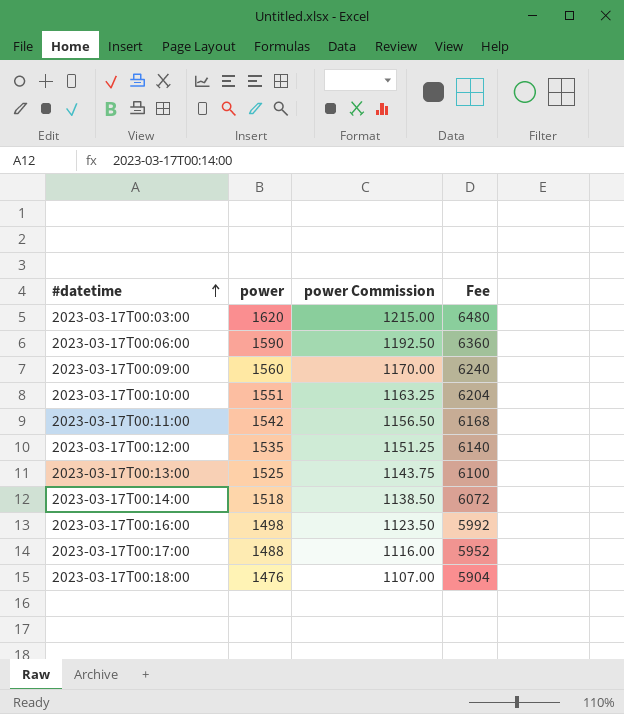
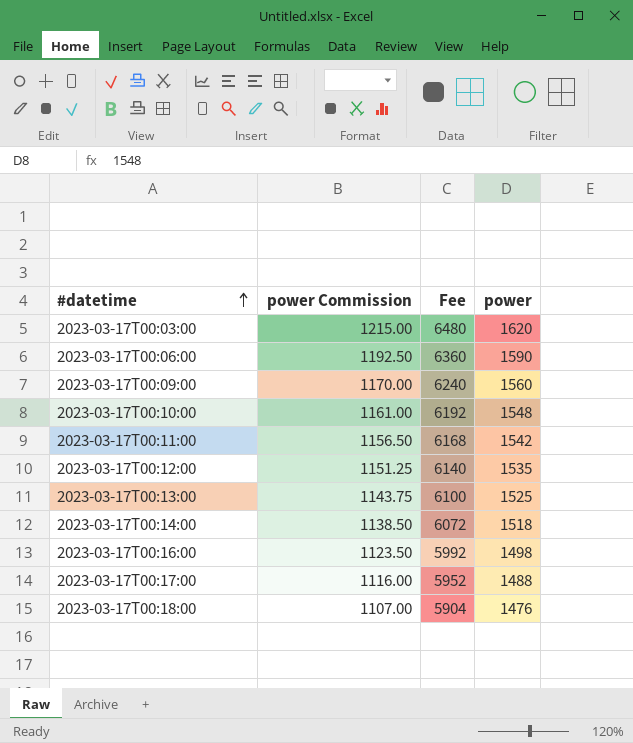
column power | position: 2 -> 4
2023-03-17T00:10:00 | power Commission: 1163.25 -> 1161.00
2023-03-17T00:10:00 | Fee: 6204 -> 6192
2023-03-17T00:10:00 | power: 1551 -> 1548

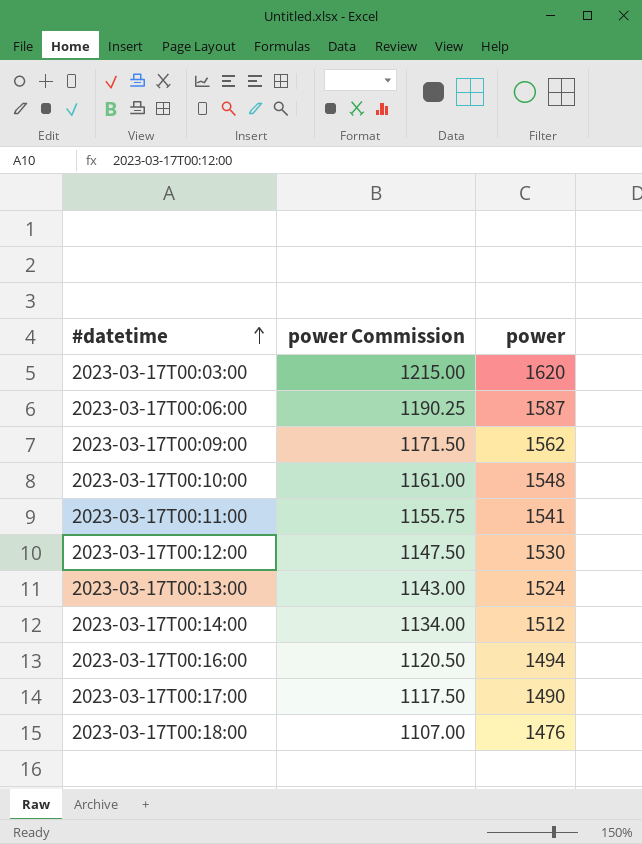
column Fee | formula: [power] * 4 -> none
2023-03-17T00:06:00 | power Commission: 1192.50 -> 1190.25
2023-03-17T00:06:00 | power: 1590 -> 1587
2023-03-17T00:09:00 | power Commission: 1170.00 -> 1171.50
2023-03-17T00:09:00 | power: 1560 -> 1562
2023-03-17T00:11:00 | power Commission: 1156.50 -> 1155.75
2023-03-17T00:11:00 | power: 1542 -> 1541
2023-03-17T00:12:00 | power Commission: 1151.25 -> 1147.50
2023-03-17T00:12:00 | power: 1535 -> 1530
2023-03-17T00:13:00 | power Commission: 1143.75 -> 1143.00
2023-03-17T00:13:00 | power: 1525 -> 1524
2023-03-17T00:14:00 | power Commission: 1138.50 -> 1134.00
2023-03-17T00:14:00 | power: 1518 -> 1512
2023-03-17T00:16:00 | power Commission: 1123.50 -> 1120.50
2023-03-17T00:16:00 | power: 1498 -> 1494
2023-03-17T00:17:00 | power Commission: 1116.00 -> 1117.50
2023-03-17T00:17:00 | power: 1488 -> 1490

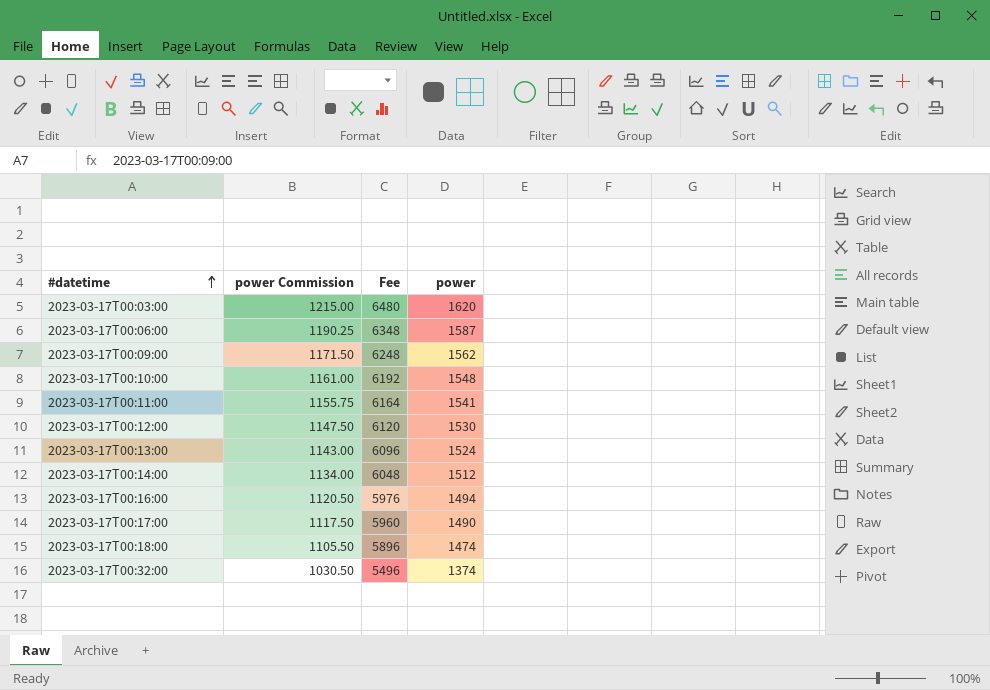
column Fee | formula: none -> [power] * 4
2023-03-17T00:18:00 | power Commission: 1107.00 -> 1105.50
2023-03-17T00:18:00 | power: 1476 -> 1474
row 2023-03-17T00:32:00: none -> 1030.50 | 5496 | 1374

